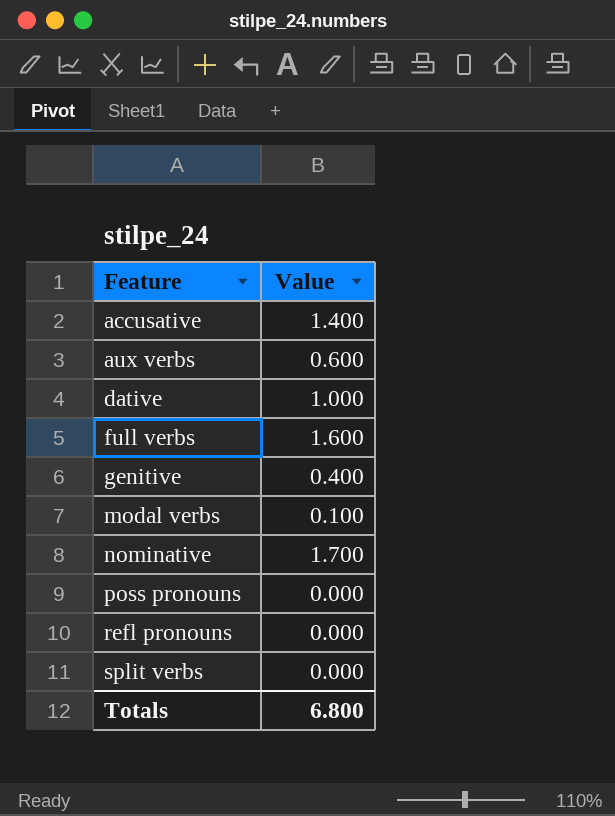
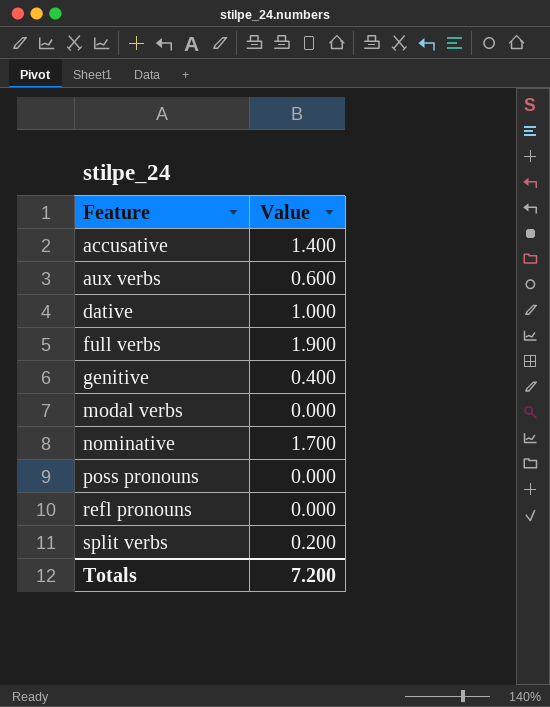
full verbs | Value: 1.600 -> 1.900
modal verbs | Value: 0.100 -> 0.000
split verbs | Value: 0.000 -> 0.200
Totals | Value: 6.800 -> 7.200

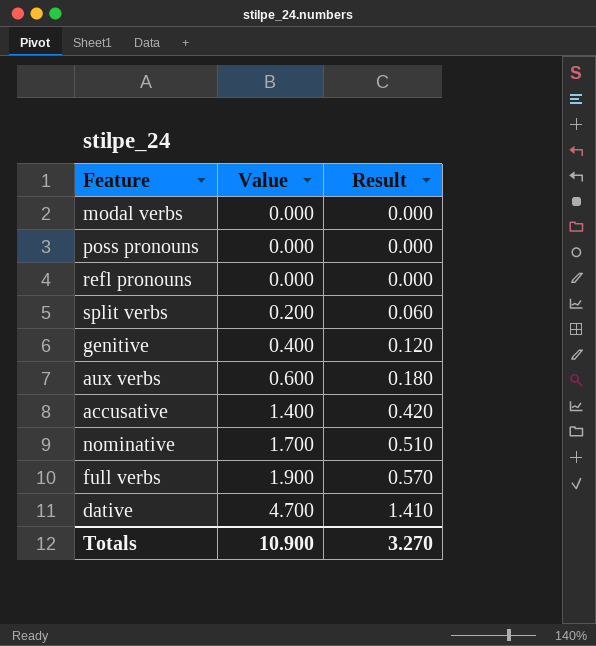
row order: Feature ascending -> Value ascending
column Result | formula: none -> [Value] * 0.3
dative | Value: 1.000 -> 4.700
Totals | Value: 7.200 -> 10.900

